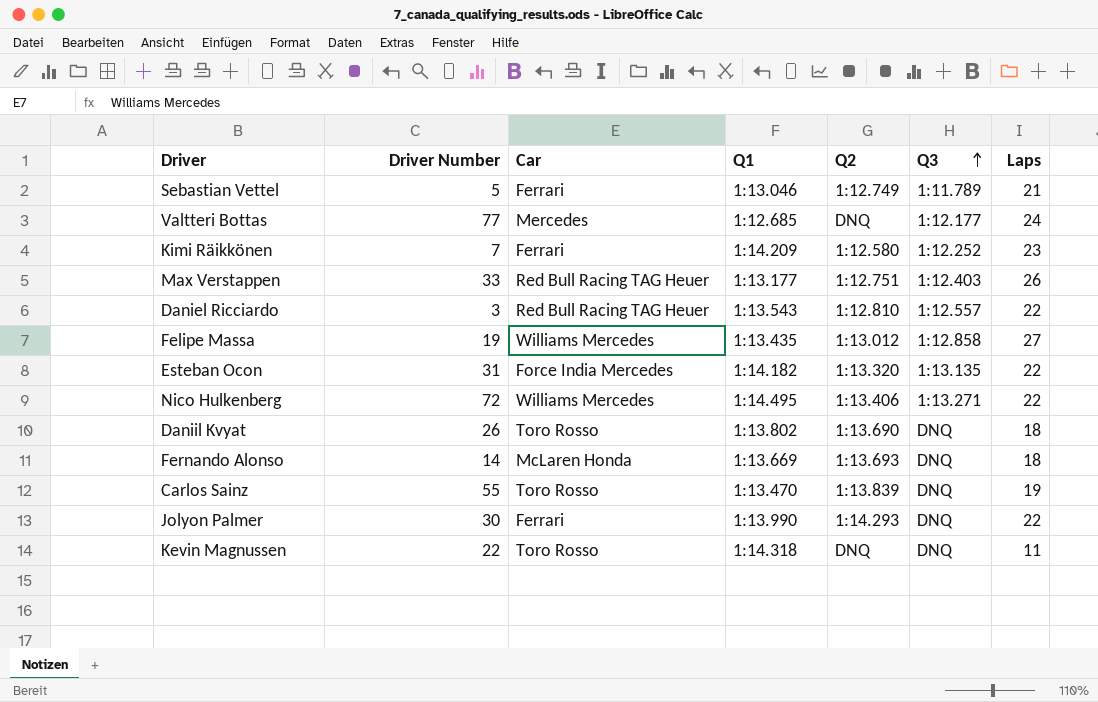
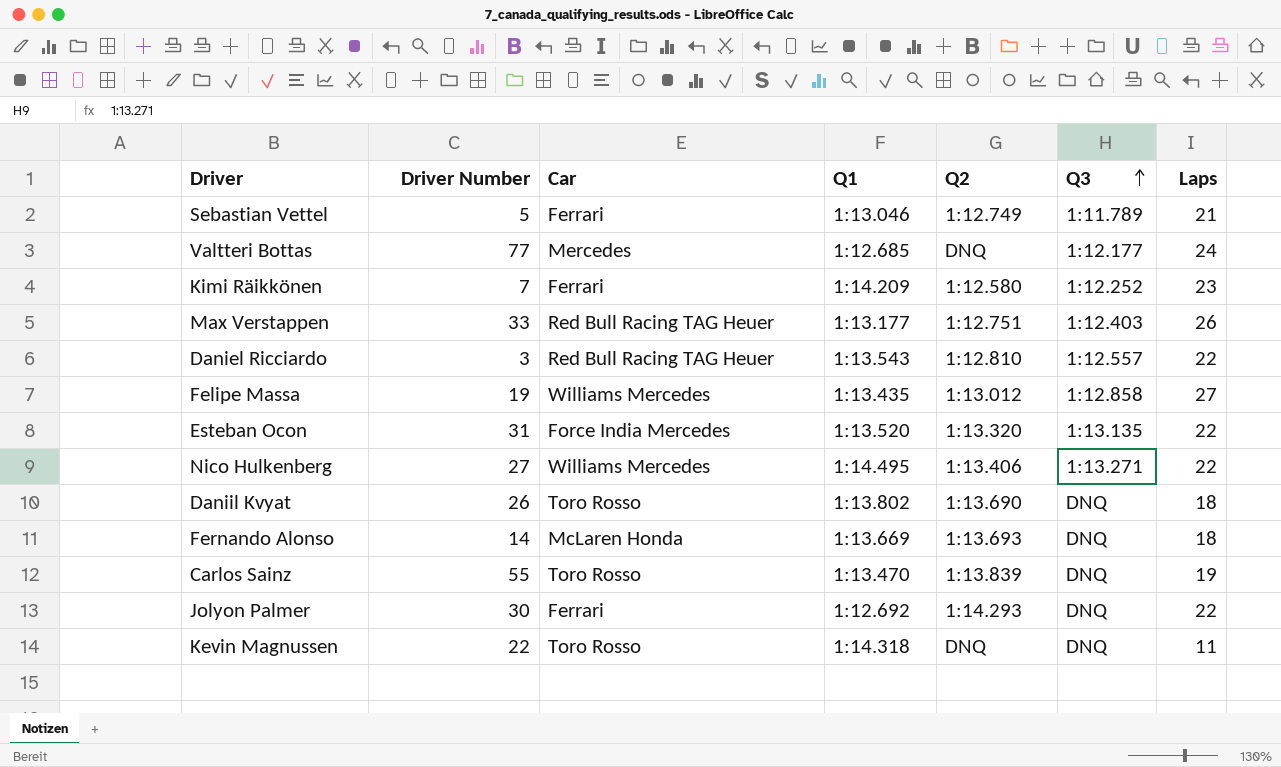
Esteban Ocon | Q1: 1:14.182 -> 1:13.520
Nico Hulkenberg | Driver Number: 72 -> 27
Jolyon Palmer | Q1: 1:13.990 -> 1:12.692

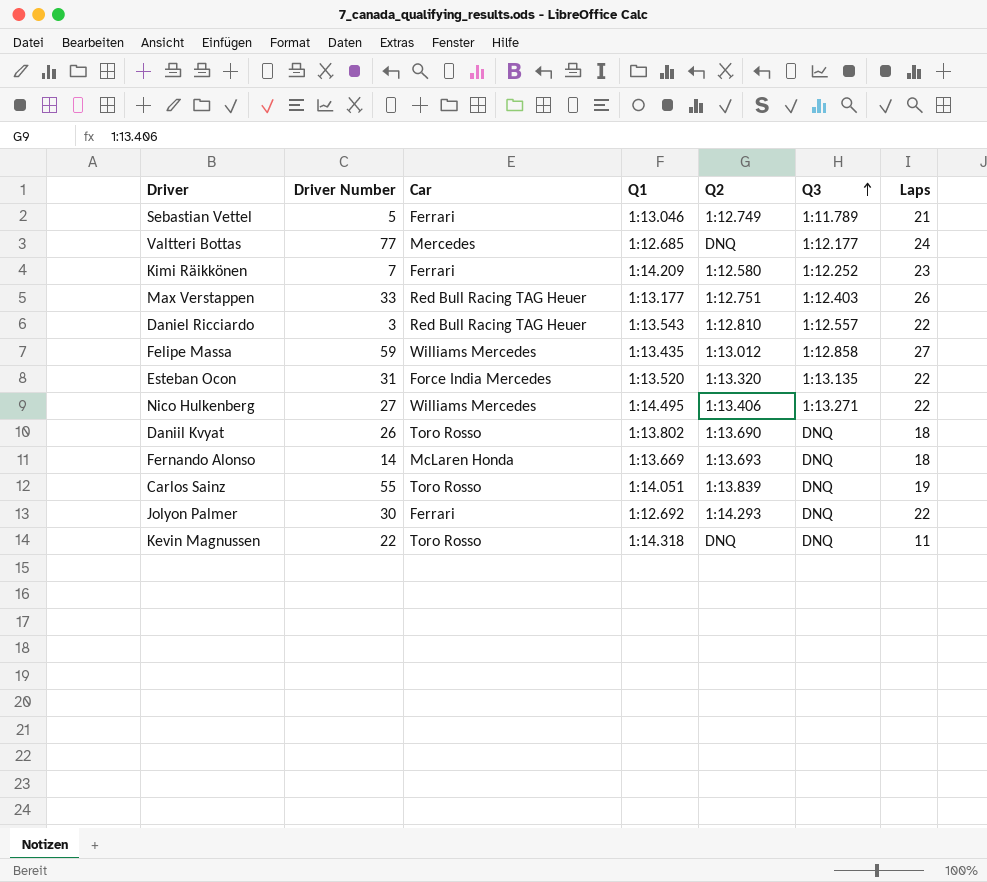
Felipe Massa | Driver Number: 19 -> 59
Carlos Sainz | Q1: 1:13.470 -> 1:14.051

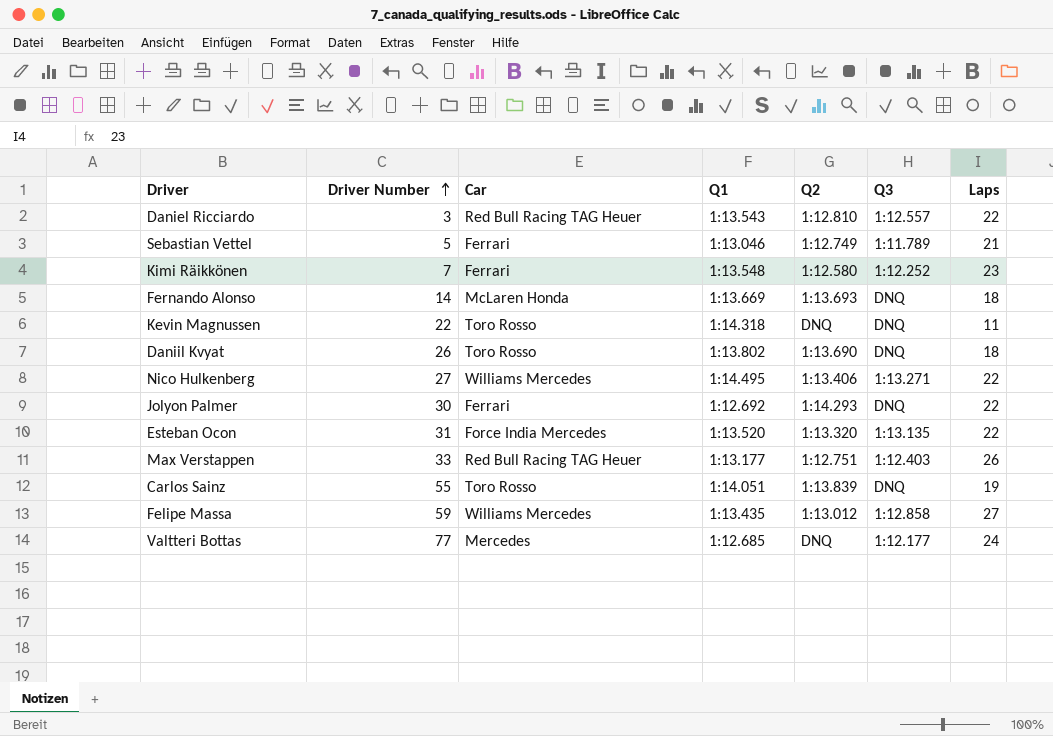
row order: Q3 ascending -> Driver Number ascending
Kimi Räikkönen | Q1: 1:14.209 -> 1:13.548

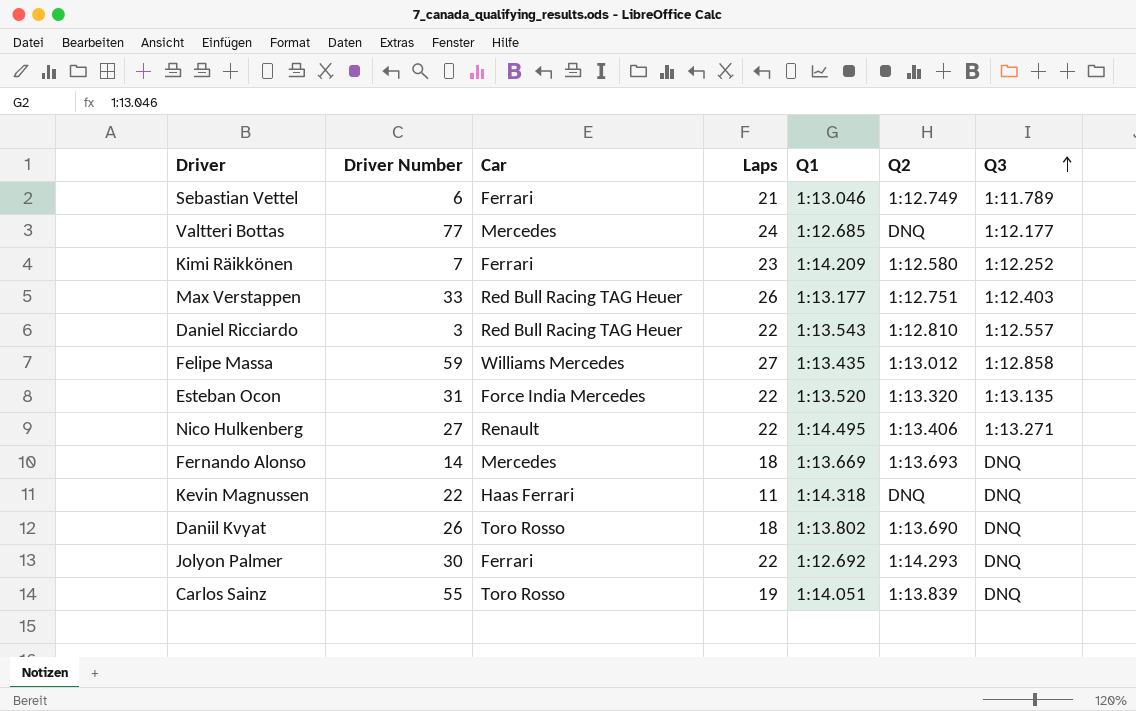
row order: Driver Number ascending -> Q3 ascending
column Laps | position: 7 -> 4
Sebastian Vettel | Driver Number: 5 -> 6
Kimi Räikkönen | Q1: 1:13.548 -> 1:14.209
Nico Hulkenberg | Car: Williams Mercedes -> Renault
Fernando Alonso | Car: McLaren Honda -> Mercedes
Kevin Magnussen | Car: Toro Rosso -> Haas Ferrari

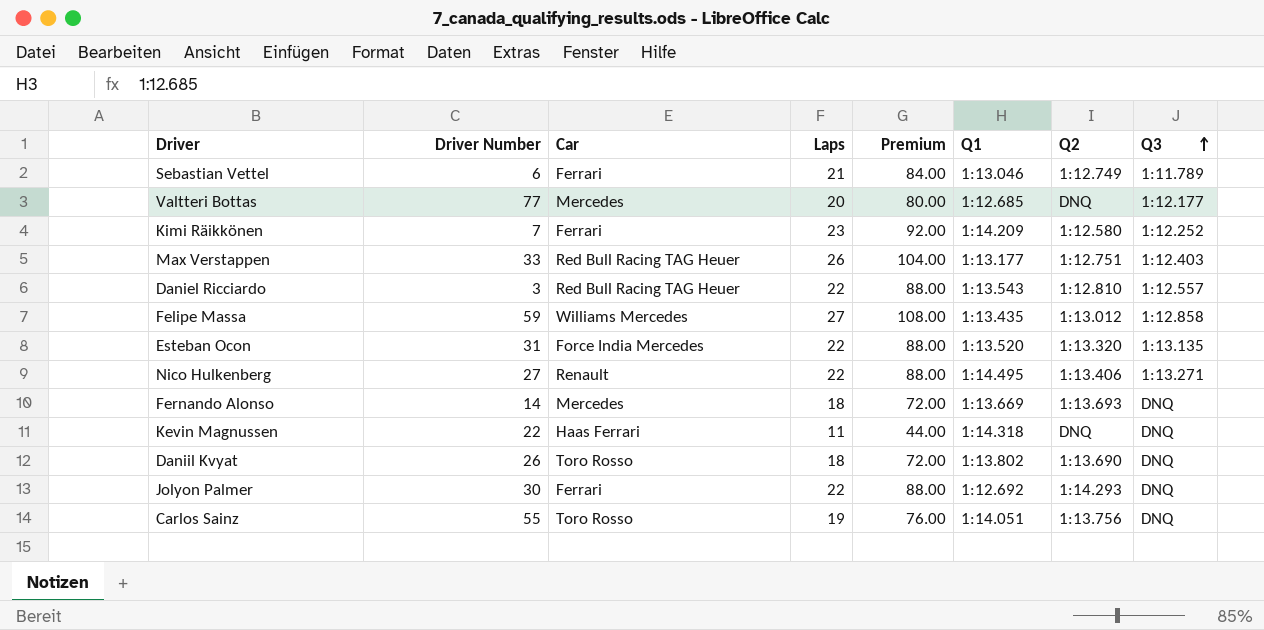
column Premium | formula: none -> [Laps] * 4
Valtteri Bottas | Laps: 24 -> 20
Carlos Sainz | Q2: 1:13.839 -> 1:13.756

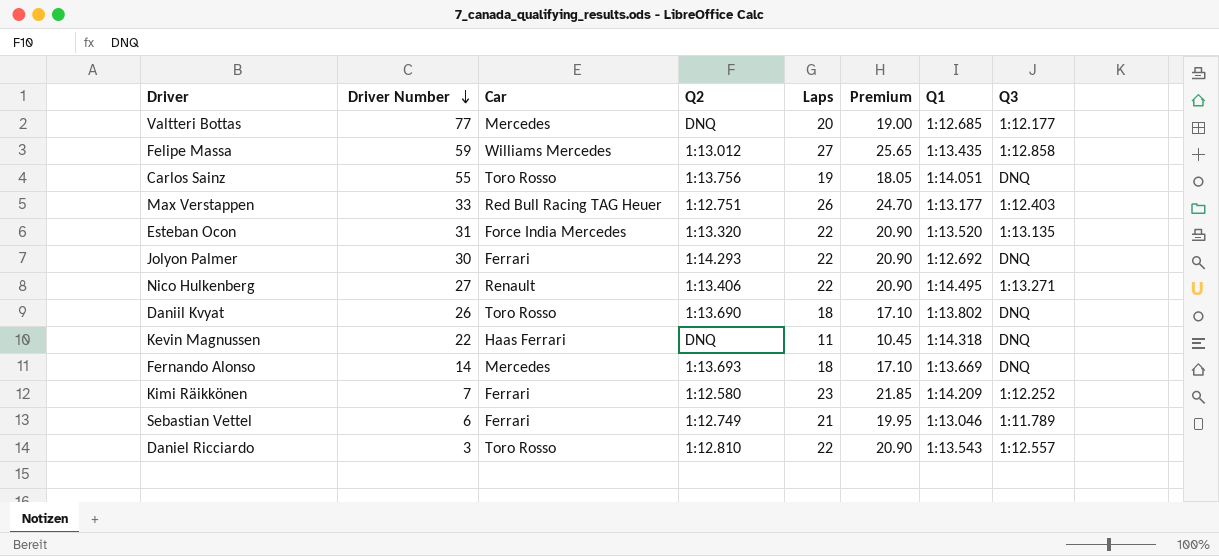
row order: Q3 ascending -> Driver Number descending
column Q2 | position: 7 -> 4
column Premium | formula: [Laps] * 4 -> [Laps] * 0.95
Daniel Ricciardo | Car: Red Bull Racing TAG Heuer -> Toro Rosso

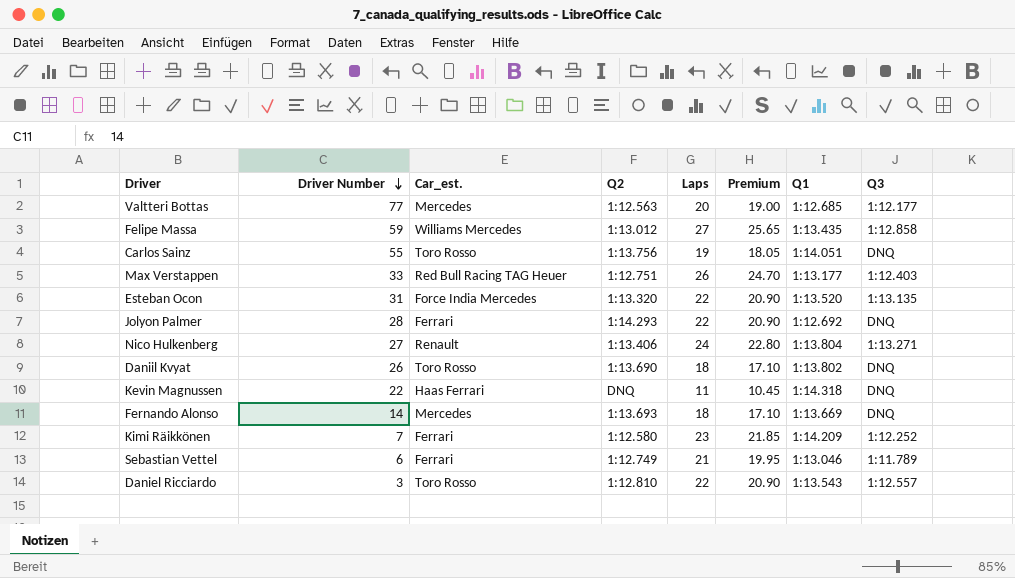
column name: Car -> Car_est.
Valtteri Bottas | Q2: DNQ -> 1:12.563
Jolyon Palmer | Driver Number: 30 -> 28
Nico Hulkenberg | Laps: 22 -> 24
Nico Hulkenberg | Premium: 20.90 -> 22.80
Nico Hulkenberg | Q1: 1:14.495 -> 1:13.804

